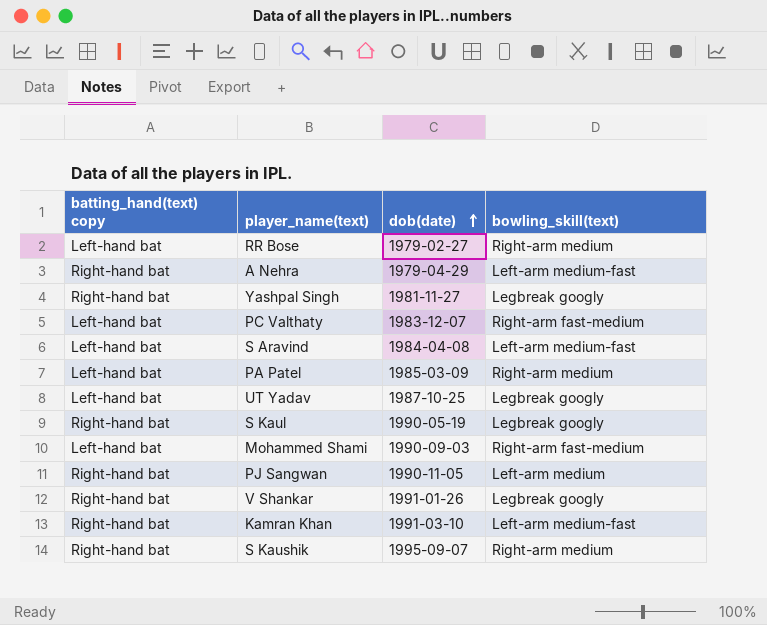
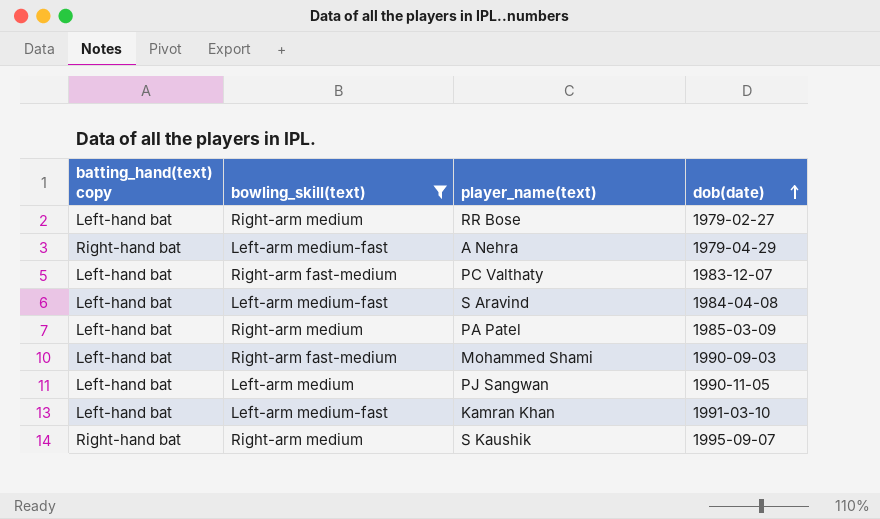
filter: none -> bowling_skill(text) != Legbreak googly
column bowling_skill(text) | position: 4 -> 2
PJ Sangwan | batting_hand(text) copy: Right-hand bat -> Left-hand bat
Kamran Khan | batting_hand(text) copy: Right-hand bat -> Left-hand bat

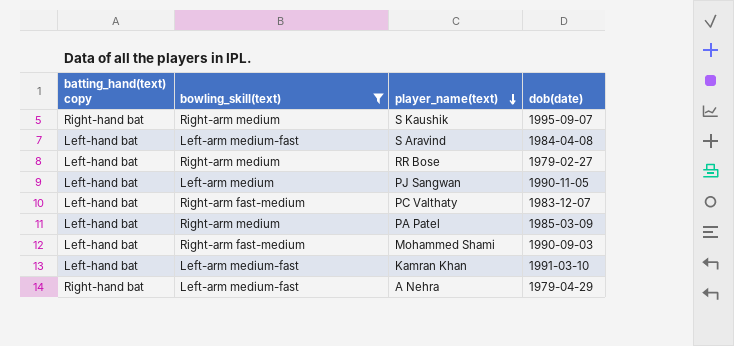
row order: dob(date) ascending -> player_name(text) descending

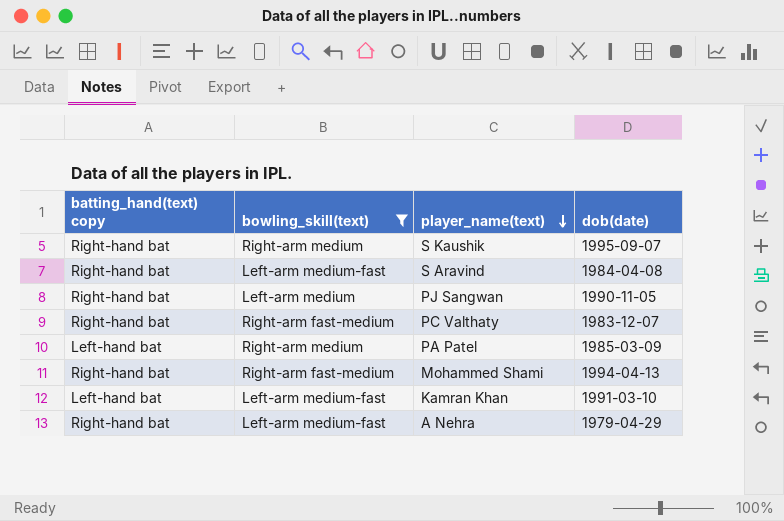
row RR Bose: Left-hand bat | Right-arm medium | 1979-02-27 -> none
S Aravind | batting_hand(text) copy: Left-hand bat -> Right-hand bat
PJ Sangwan | batting_hand(text) copy: Left-hand bat -> Right-hand bat
PC Valthaty | batting_hand(text) copy: Left-hand bat -> Right-hand bat
Mohammed Shami | batting_hand(text) copy: Left-hand bat -> Right-hand bat
Mohammed Shami | dob(date): 1990-09-03 -> 1994-04-13

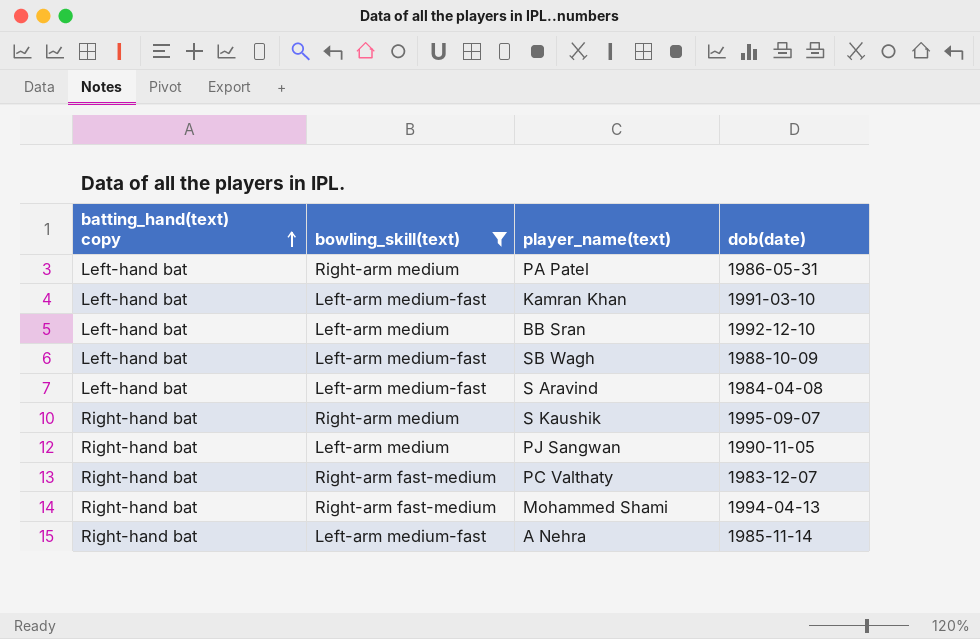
row order: player_name(text) descending -> batting_hand(text) copy ascending
PA Patel | dob(date): 1985-03-09 -> 1986-05-31
row BB Sran: none -> Left-hand bat | Left-arm medium | 1992-12-10
row SB Wagh: none -> Left-hand bat | Left-arm medium-fast | 1988-10-09
S Aravind | batting_hand(text) copy: Right-hand bat -> Left-hand bat
A Nehra | dob(date): 1979-04-29 -> 1985-11-14

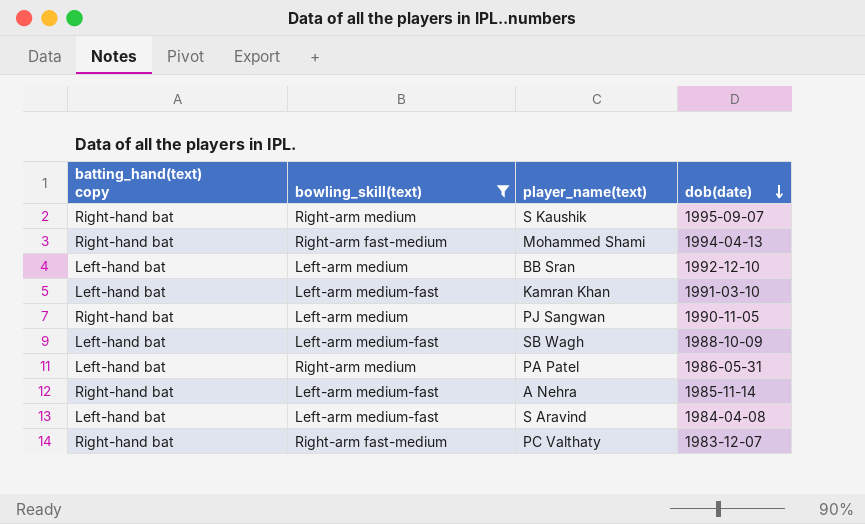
row order: batting_hand(text) copy ascending -> dob(date) descending

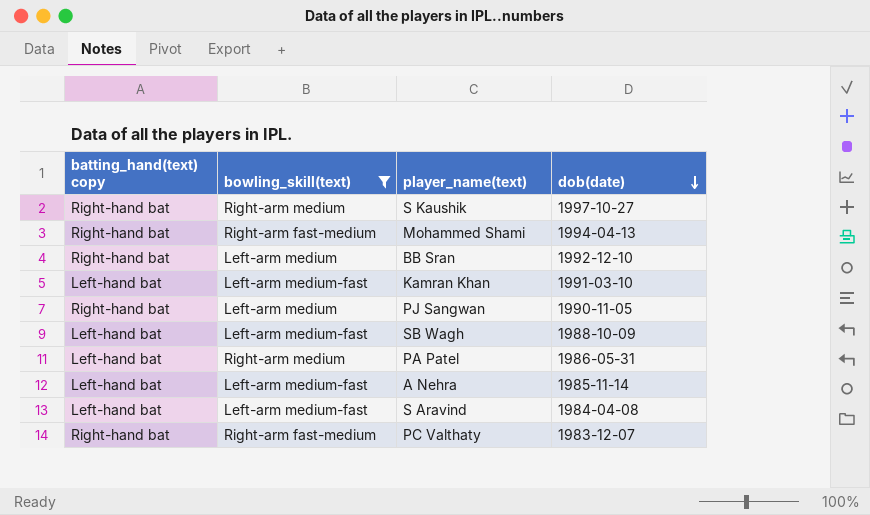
S Kaushik | dob(date): 1995-09-07 -> 1997-10-27
BB Sran | batting_hand(text) copy: Left-hand bat -> Right-hand bat
A Nehra | batting_hand(text) copy: Right-hand bat -> Left-hand bat

